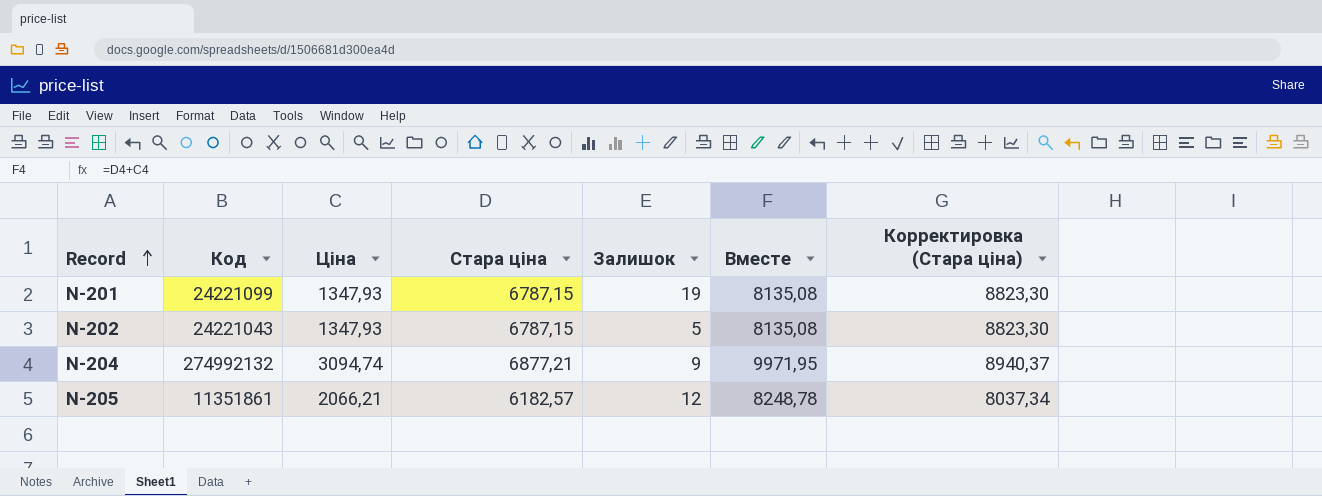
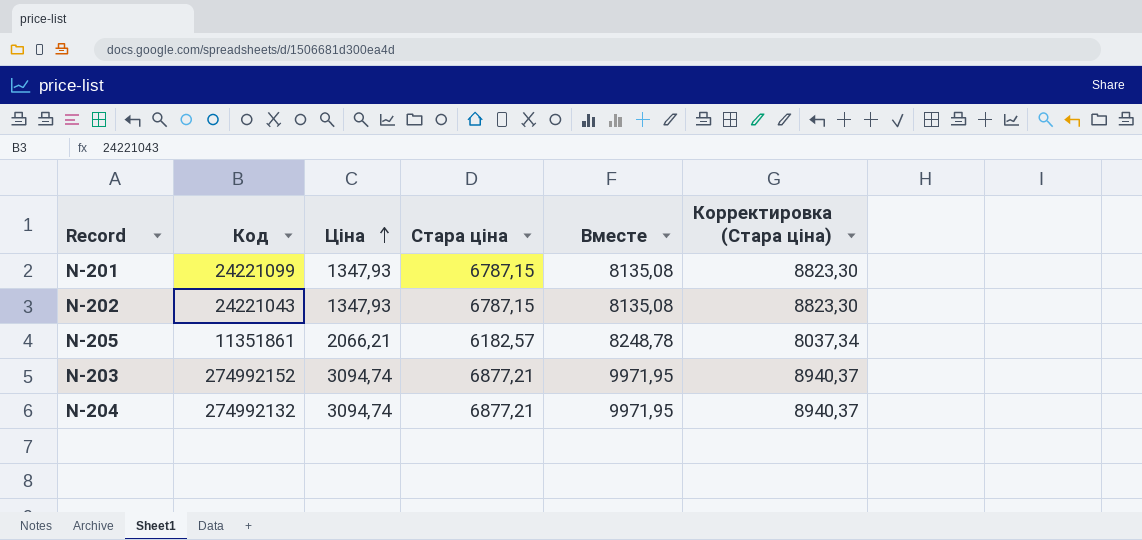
row order: Record ascending -> Ціна ascending
column Залишок | position: 5 -> none
row N-203: none -> 274992152 | 3094,74 | 6877,21 | 9971,95 | 8940,37

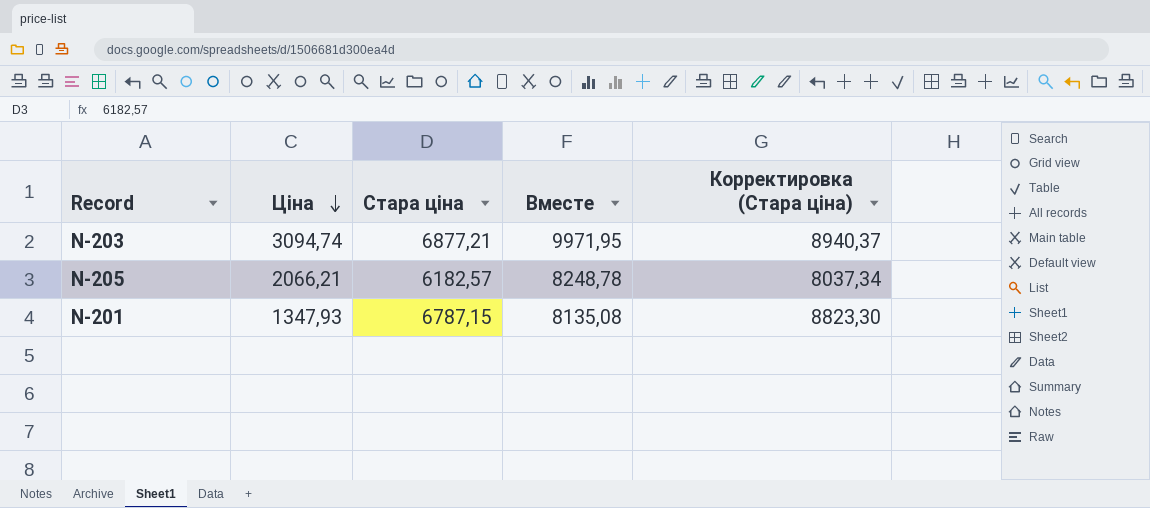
row order: Ціна ascending -> Ціна descending
column Код | position: 2 -> none
row N-202: 24221043 | 1347,93 | 6787,15 | 8135,08 | 8823,30 -> none
row N-204: 274992132 | 3094,74 | 6877,21 | 9971,95 | 8940,37 -> none

